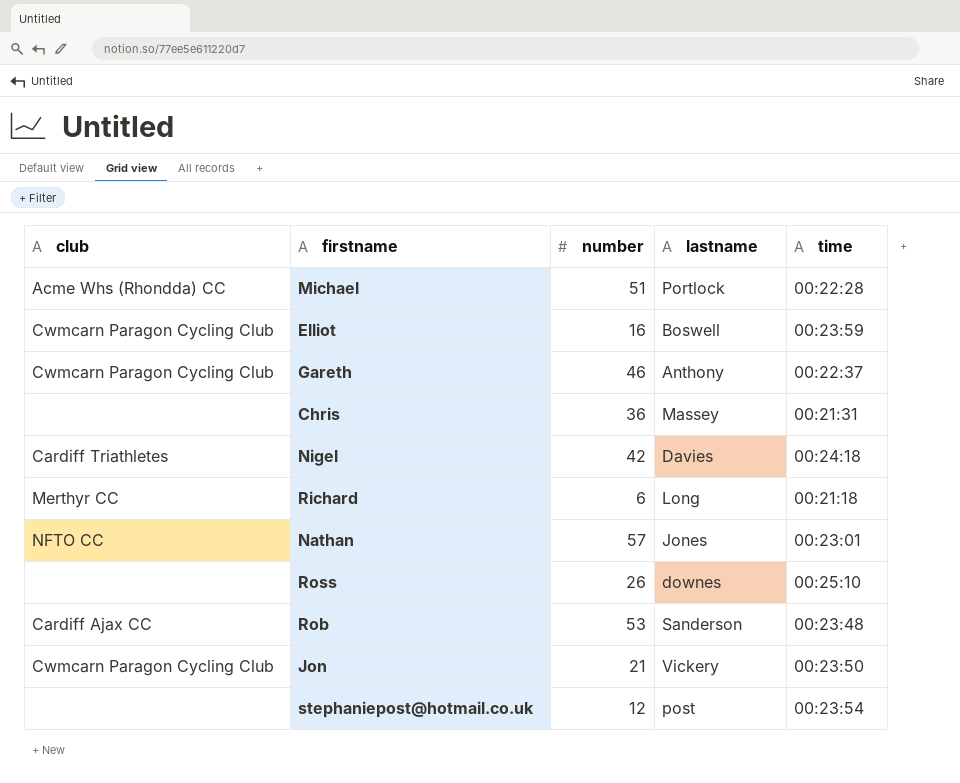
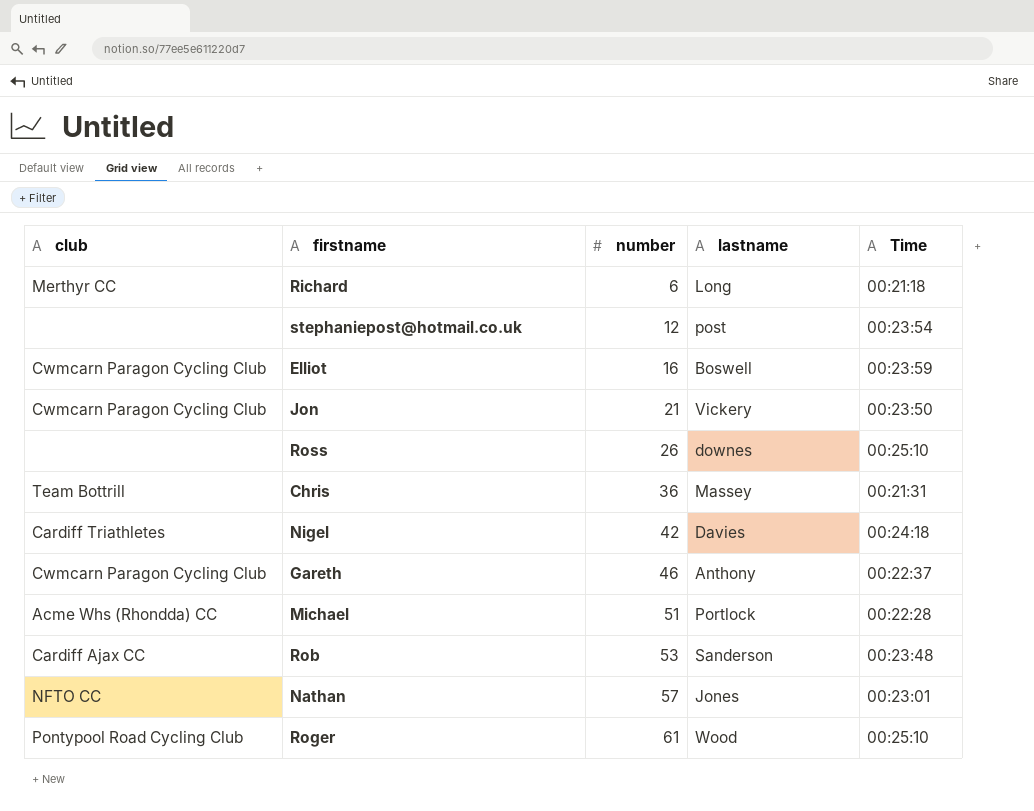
row order: none -> number ascending
column name: time -> Time
Chris | club: none -> Team Bottrill
row Roger: none -> Pontypool Road Cycling Club | 61 | Wood | 00:25:10

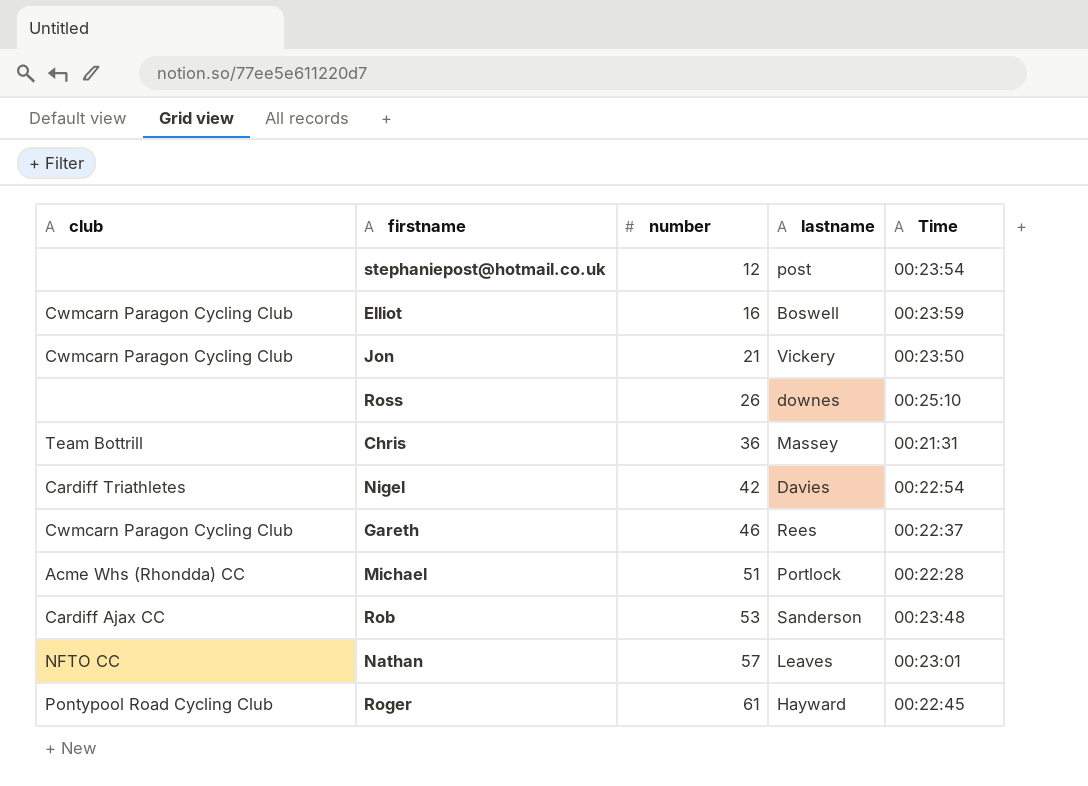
row Richard: Merthyr CC | 6 | Long | 00:21:18 -> none
Nigel | Time: 00:24:18 -> 00:22:54
Gareth | lastname: Anthony -> Rees
Nathan | lastname: Jones -> Leaves
Roger | lastname: Wood -> Hayward
Roger | Time: 00:25:10 -> 00:22:45

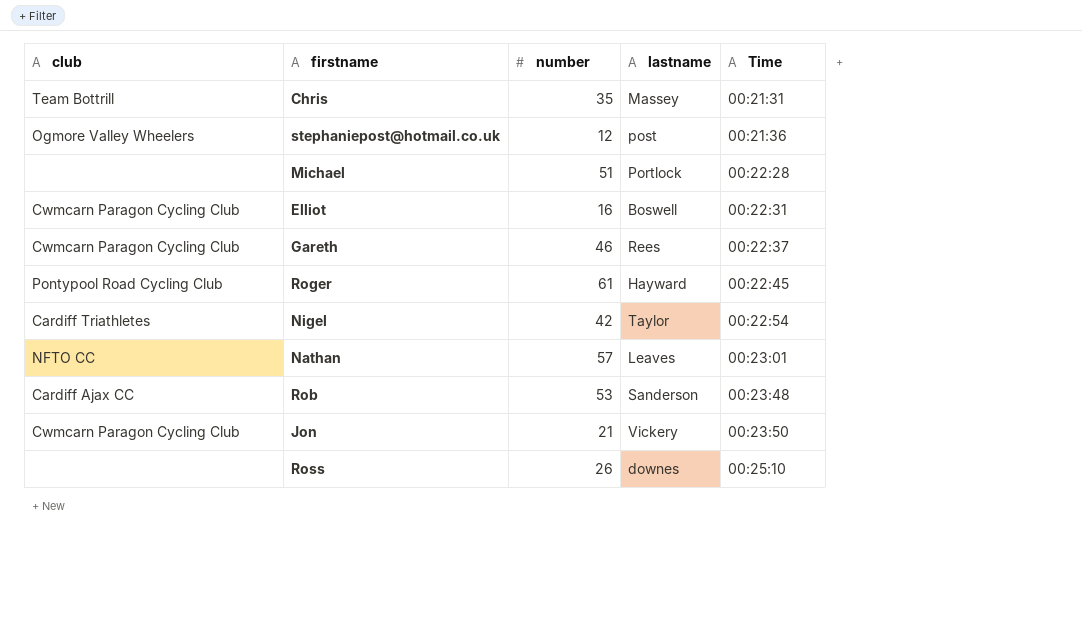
row order: number ascending -> Time ascending
Chris | number: 36 -> 35
stephaniepost@hotmail.co.uk | club: none -> Ogmore Valley Wheelers
stephaniepost@hotmail.co.uk | Time: 00:23:54 -> 00:21:36
Michael | club: Acme Whs (Rhondda) CC -> none
Elliot | Time: 00:23:59 -> 00:22:31
Nigel | lastname: Davies -> Taylor

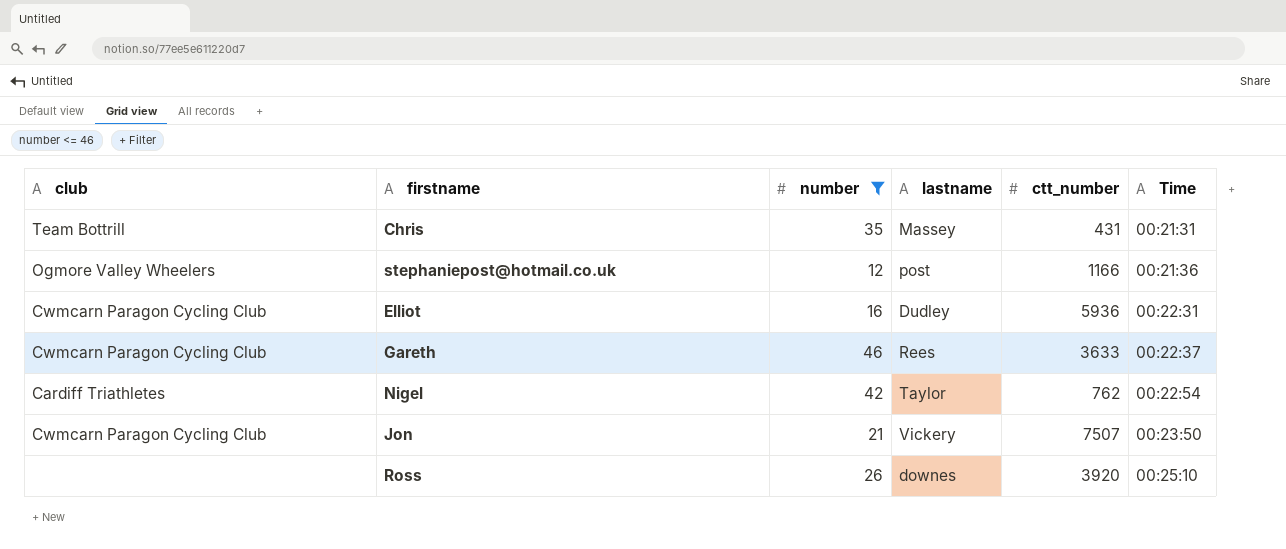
filter: none -> number <= 46
column ctt_number | position: none -> 5
Elliot | lastname: Boswell -> Dudley

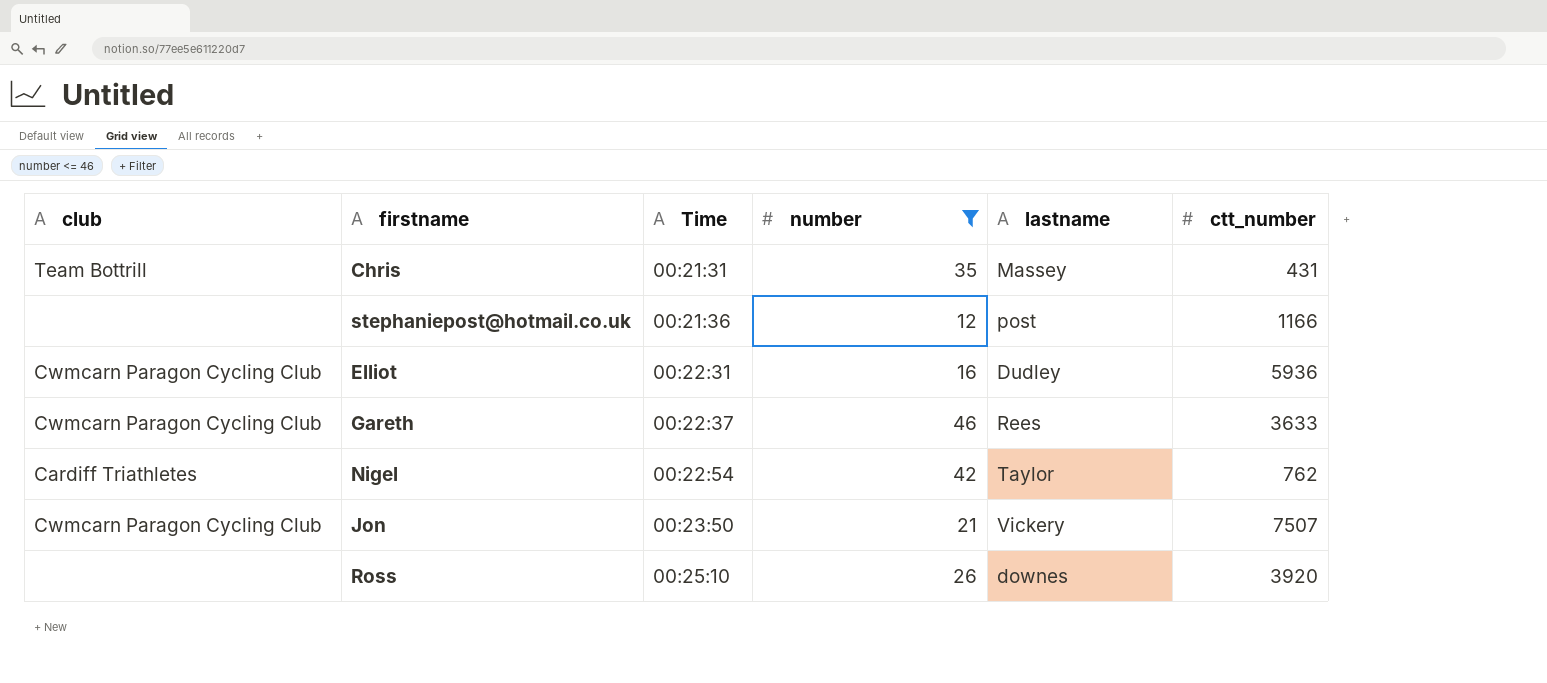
column Time | position: 6 -> 3
stephaniepost@hotmail.co.uk | club: Ogmore Valley Wheelers -> none

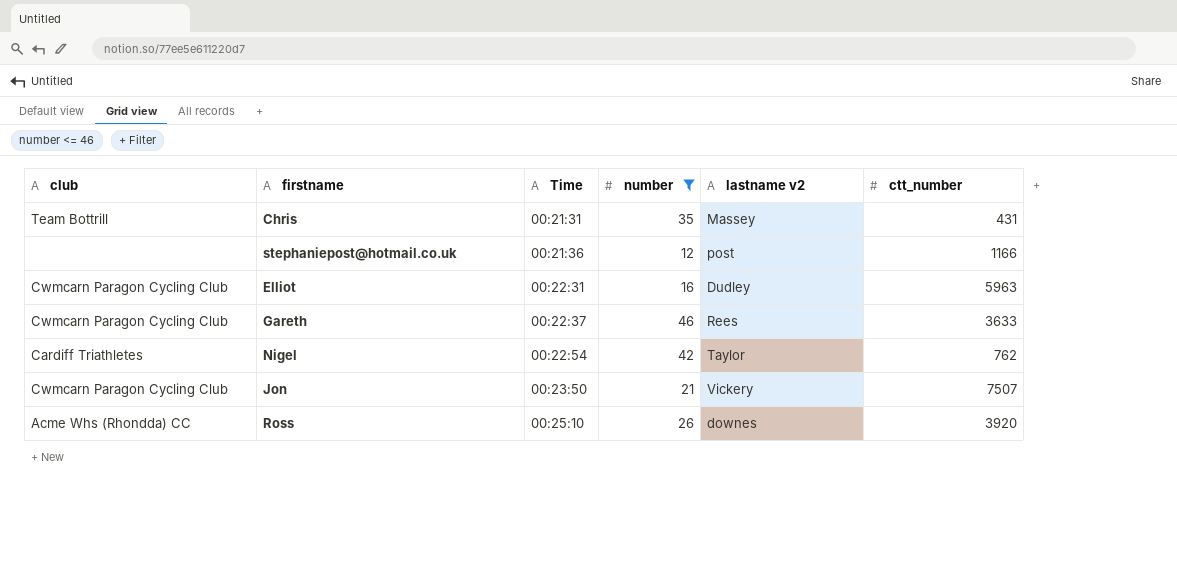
column name: lastname -> lastname v2
Elliot | ctt_number: 5936 -> 5963
Ross | club: none -> Acme Whs (Rhondda) CC

